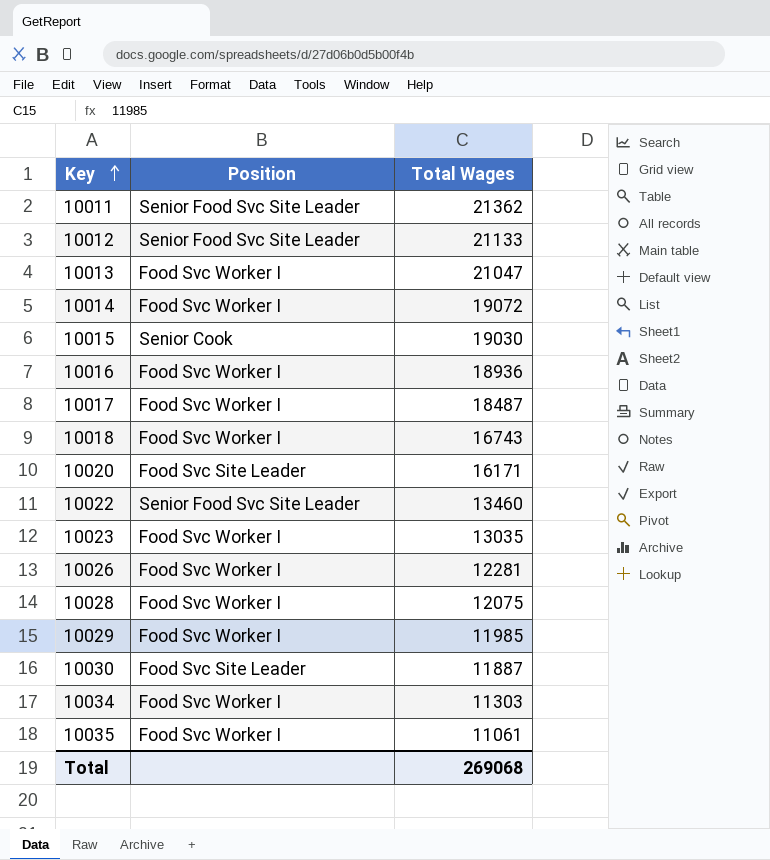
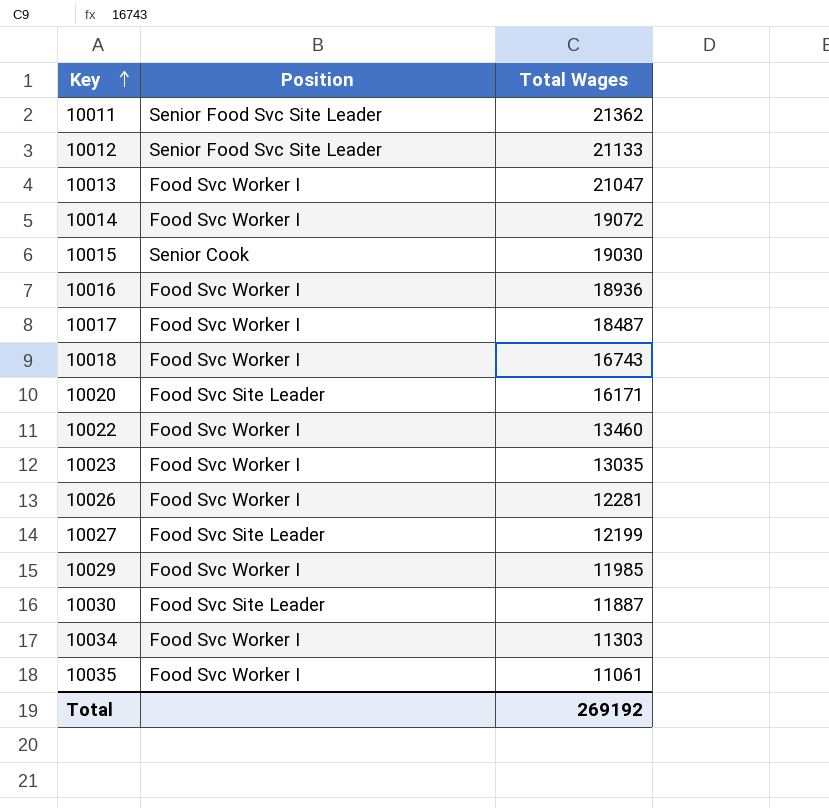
row 10028: Food Svc Worker I | 12075 -> none
10022 | Position: Senior Food Svc Site Leader -> Food Svc Worker I
row 10027: none -> Food Svc Site Leader | 12199
Total | Total Wages: 269068 -> 269192

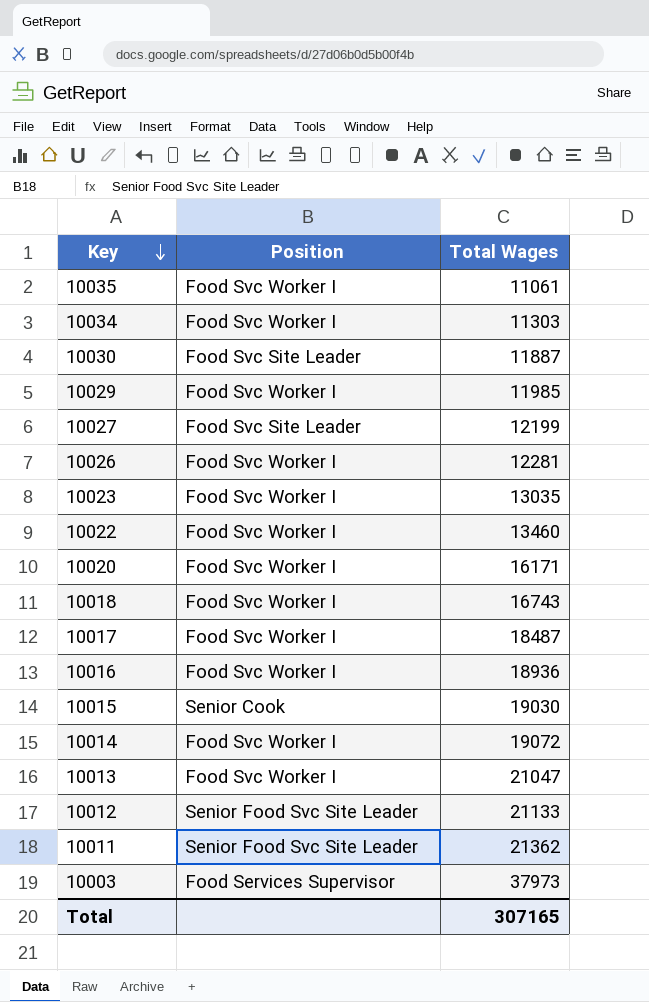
row order: Key ascending -> Key descending
10020 | Position: Food Svc Site Leader -> Food Svc Worker I
row 10003: none -> Food Services Supervisor | 37973
Total | Total Wages: 269192 -> 307165

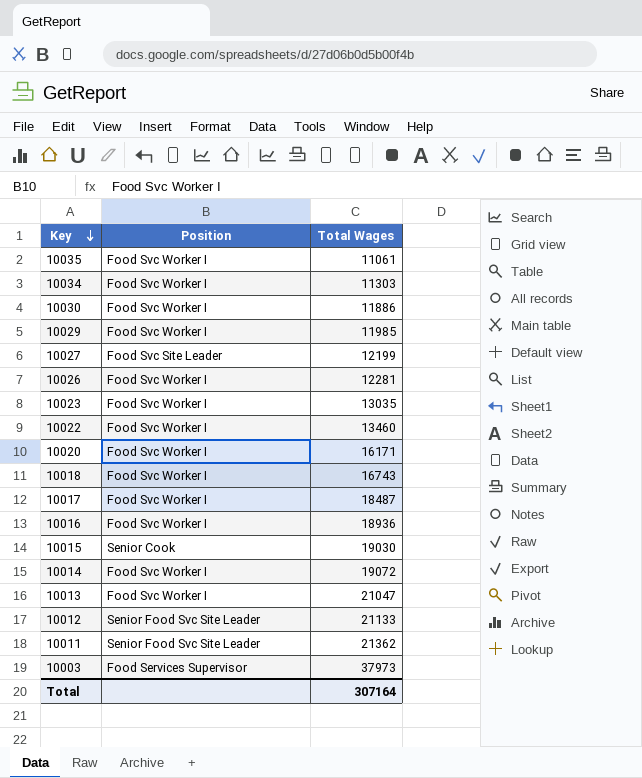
10030 | Position: Food Svc Site Leader -> Food Svc Worker I
10030 | Total Wages: 11887 -> 11886
Total | Total Wages: 307165 -> 307164

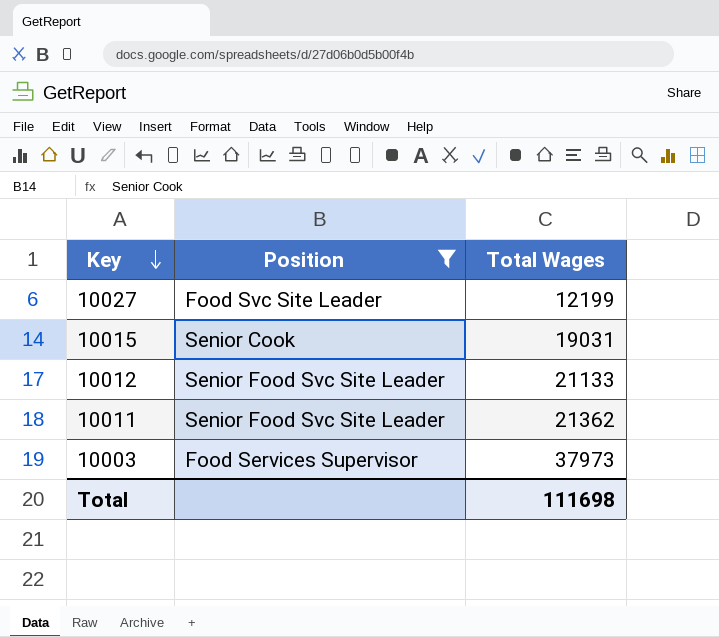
filter: none -> Position != Food Svc Worker I
10015 | Total Wages: 19030 -> 19031
Total | Total Wages: 307164 -> 111698

